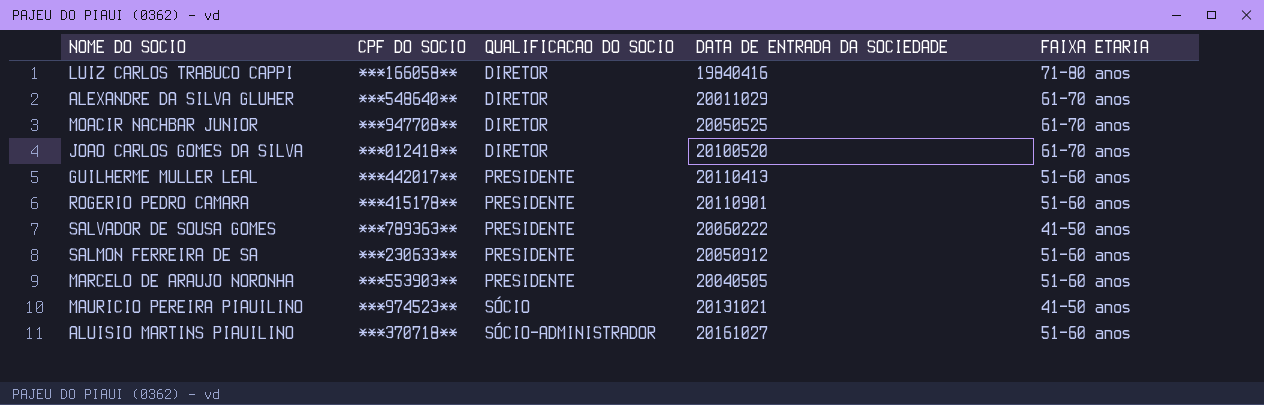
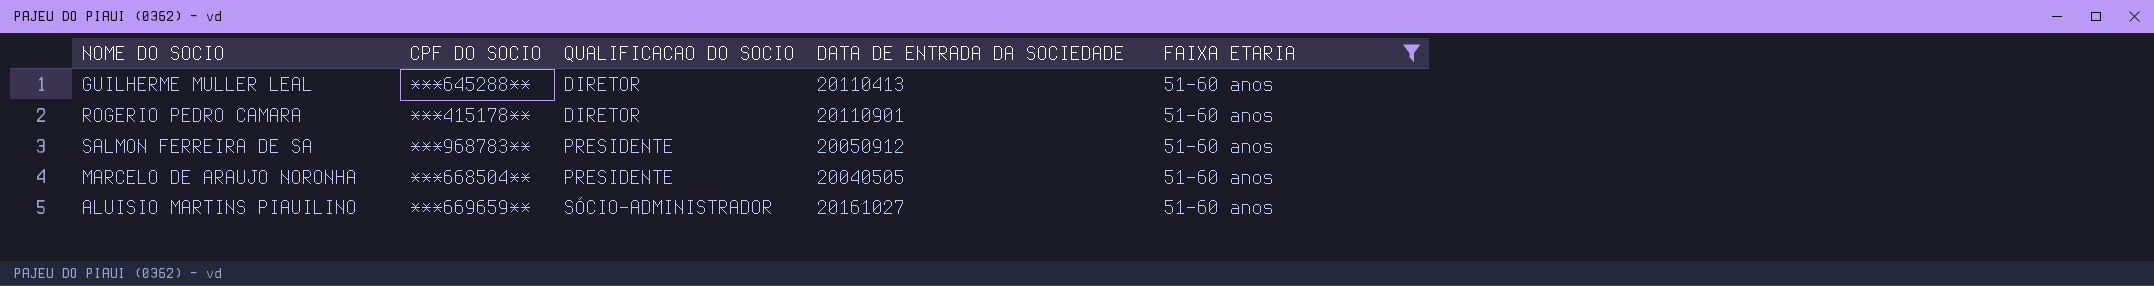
filter: none -> FAIXA ETARIA = 51-60 anos
GUILHERME MULLER LEAL | CPF DO SOCIO: ***442017** -> ***645288**
GUILHERME MULLER LEAL | QUALIFICACAO DO SOCIO: PRESIDENTE -> DIRETOR
ROGERIO PEDRO CAMARA | QUALIFICACAO DO SOCIO: PRESIDENTE -> DIRETOR
SALMON FERREIRA DE SA | CPF DO SOCIO: ***230633** -> ***968783**
MARCELO DE ARAUJO NORONHA | CPF DO SOCIO: ***553903** -> ***668504**
ALUISIO MARTINS PIAUILINO | CPF DO SOCIO: ***370718** -> ***669659**

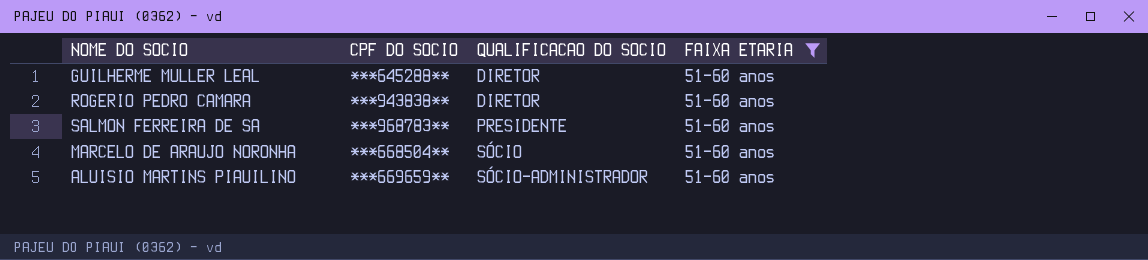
column DATA DE ENTRADA DA SOCIEDADE | position: 4 -> none
ROGERIO PEDRO CAMARA | CPF DO SOCIO: ***415178** -> ***943838**
MARCELO DE ARAUJO NORONHA | QUALIFICACAO DO SOCIO: PRESIDENTE -> SÓCIO

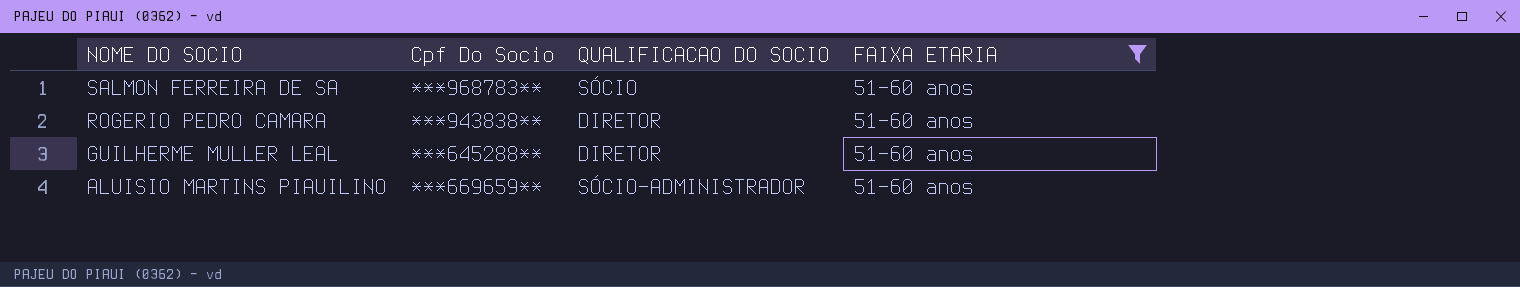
row order: QUALIFICACAO DO SOCIO ascending -> NOME DO SOCIO descending
column name: CPF DO SOCIO -> Cpf Do Socio
row MARCELO DE ARAUJO NORONHA: ***668504** | SÓCIO | 51-60 anos -> none
SALMON FERREIRA DE SA | QUALIFICACAO DO SOCIO: PRESIDENTE -> SÓCIO

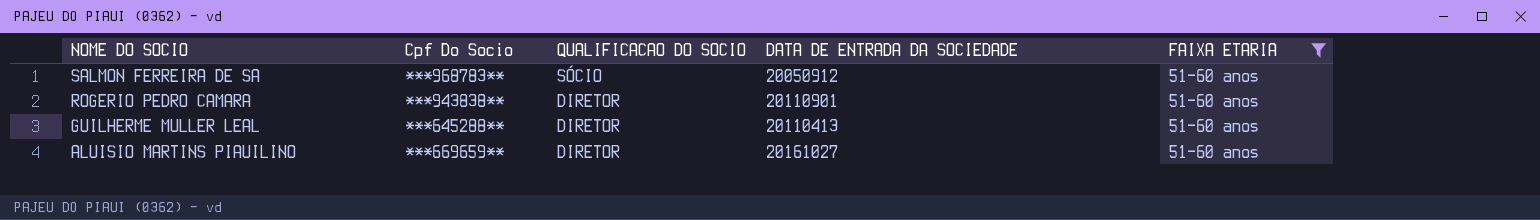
column DATA DE ENTRADA DA SOCIEDADE | position: none -> 4
ALUISIO MARTINS PIAUILINO | QUALIFICACAO DO SOCIO: SÓCIO-ADMINISTRADOR -> DIRETOR

